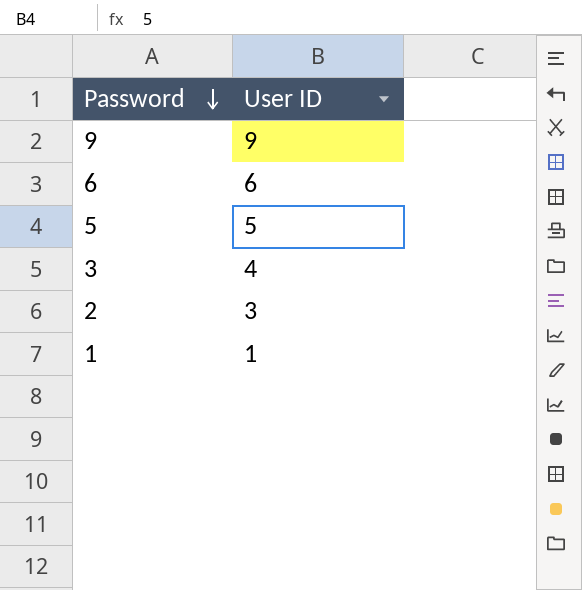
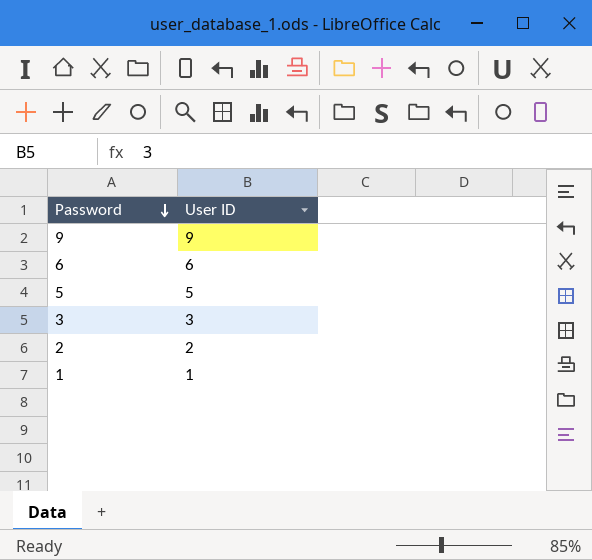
3 | User ID: 4 -> 3
2 | User ID: 3 -> 2

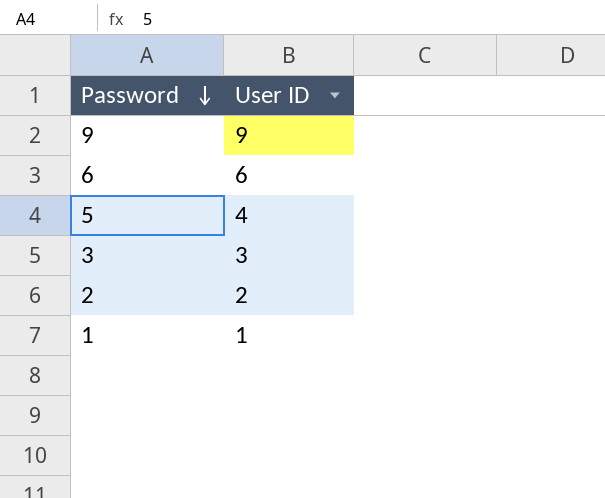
5 | User ID: 5 -> 4

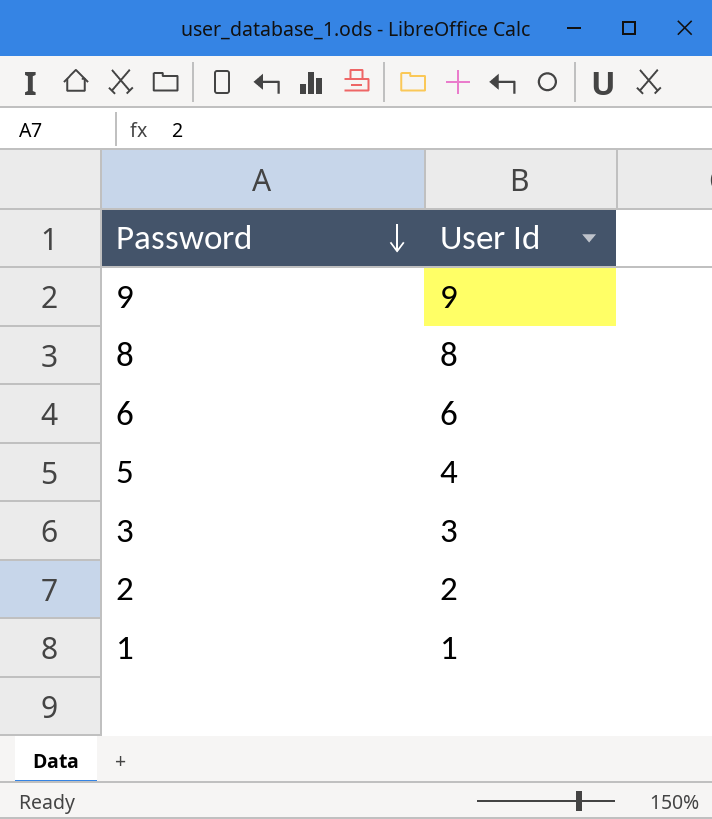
column name: User ID -> User Id
row 8: none -> 8

